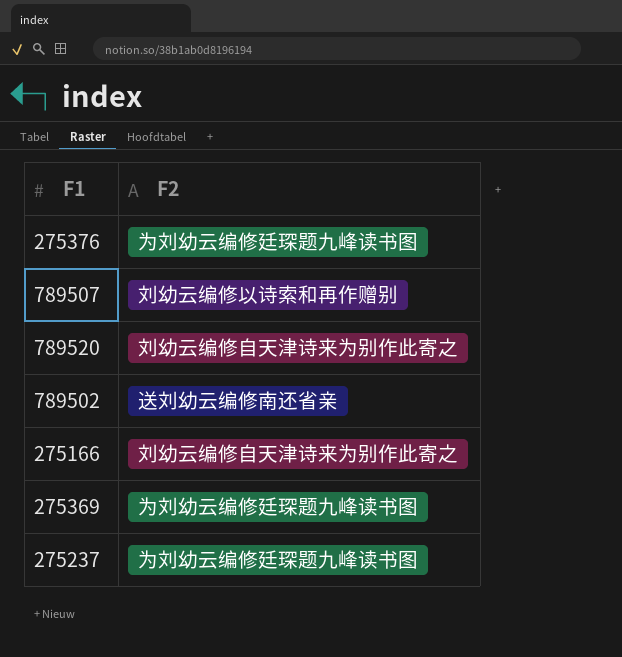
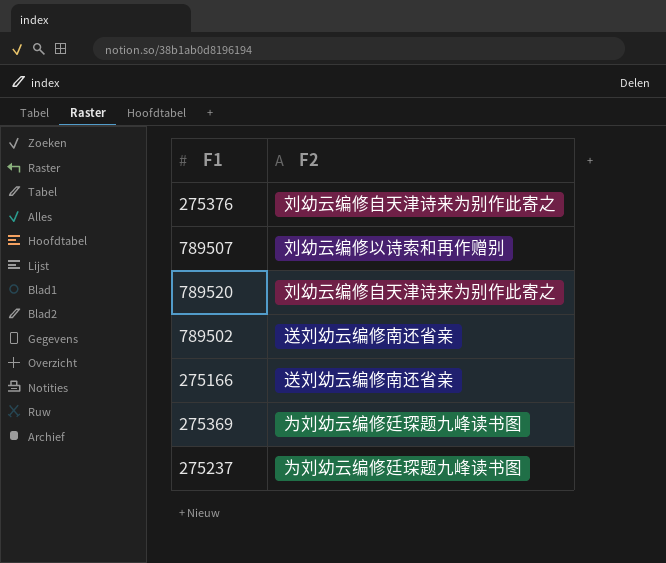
275376 | F2: 为刘幼云编修廷琛题九峰读书图 -> 刘幼云编修自天津诗来为别作此寄之
275166 | F2: 刘幼云编修自天津诗来为别作此寄之 -> 送刘幼云编修南还省亲

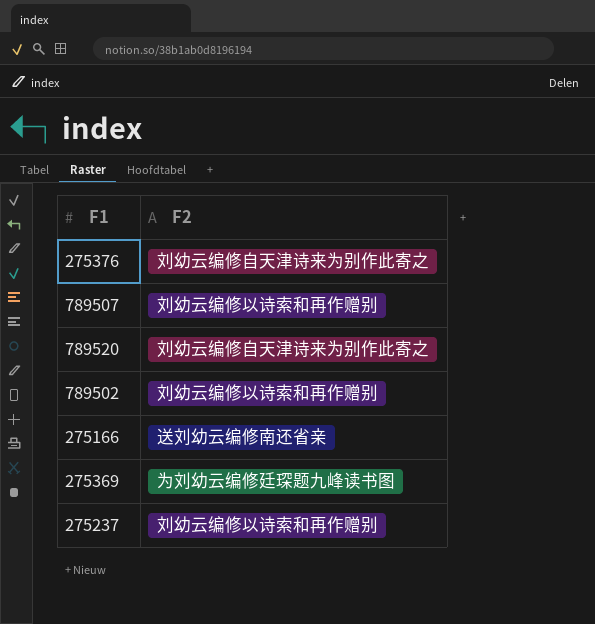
789502 | F2: 送刘幼云编修南还省亲 -> 刘幼云编修以诗索和再作赠别
275237 | F2: 为刘幼云编修廷琛题九峰读书图 -> 刘幼云编修以诗索和再作赠别

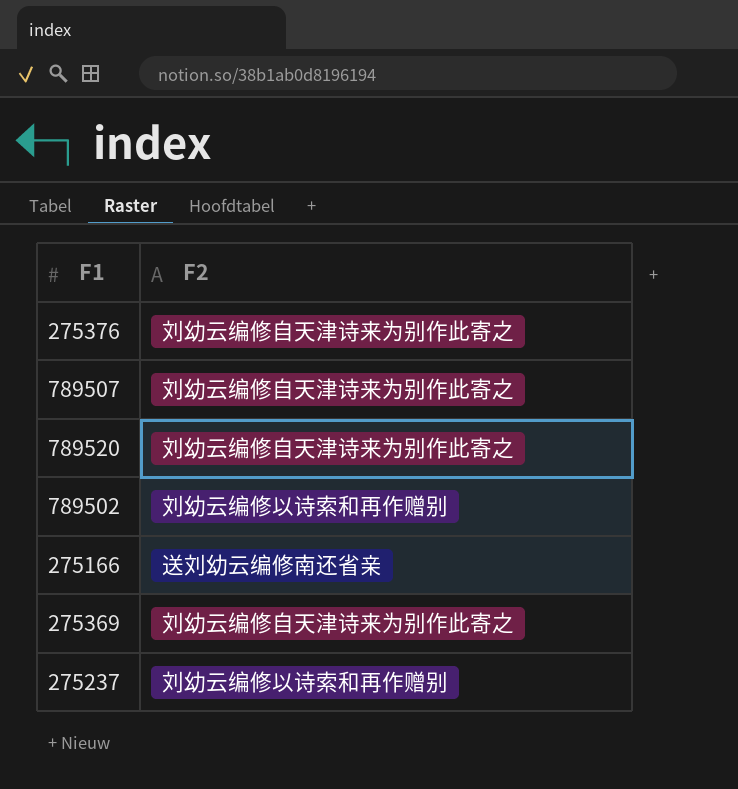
789507 | F2: 刘幼云编修以诗索和再作赠别 -> 刘幼云编修自天津诗来为别作此寄之
275369 | F2: 为刘幼云编修廷琛题九峰读书图 -> 刘幼云编修自天津诗来为别作此寄之

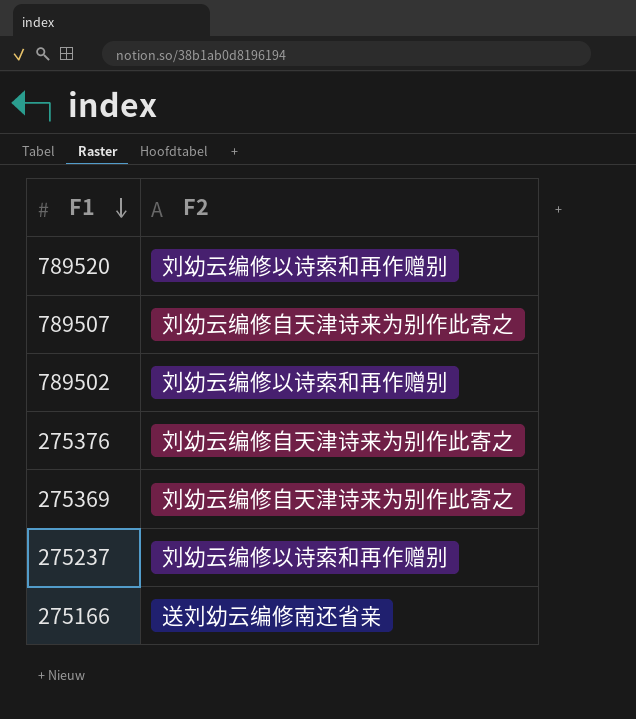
row order: none -> F1 descending
789520 | F2: 刘幼云编修自天津诗来为别作此寄之 -> 刘幼云编修以诗索和再作赠别

